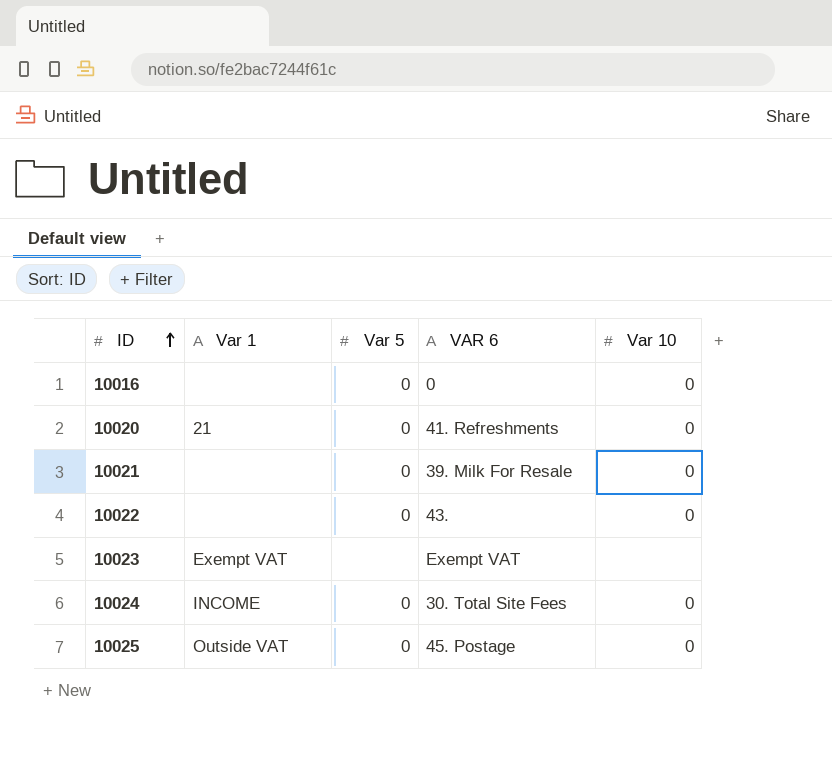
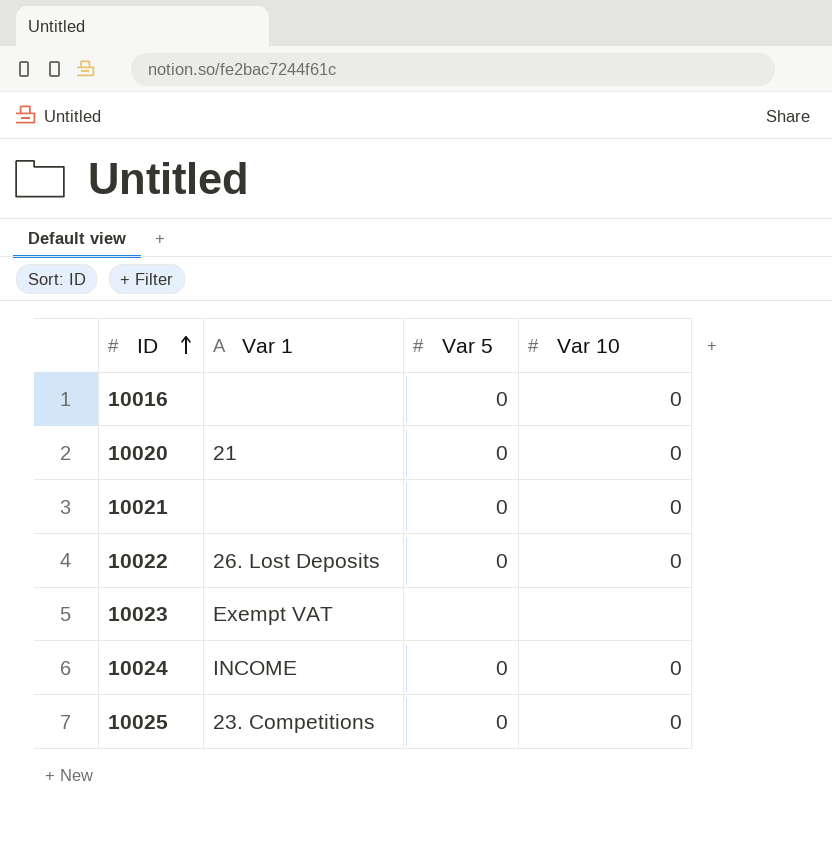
column VAR 6 | position: 4 -> none
10022 | Var 1: none -> 26. Lost Deposits
10025 | Var 1: Outside VAT -> 23. Competitions

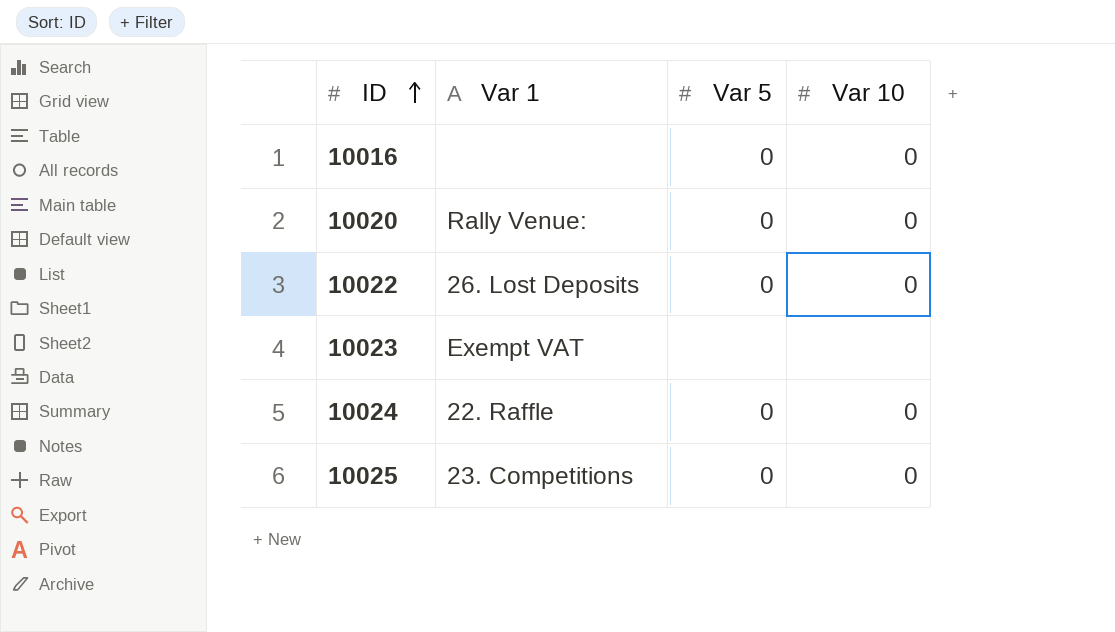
row 10021: none | 0 | 0 -> none
10020 | Var 1: 21 -> Rally Venue:
10024 | Var 1: INCOME -> 22. Raffle

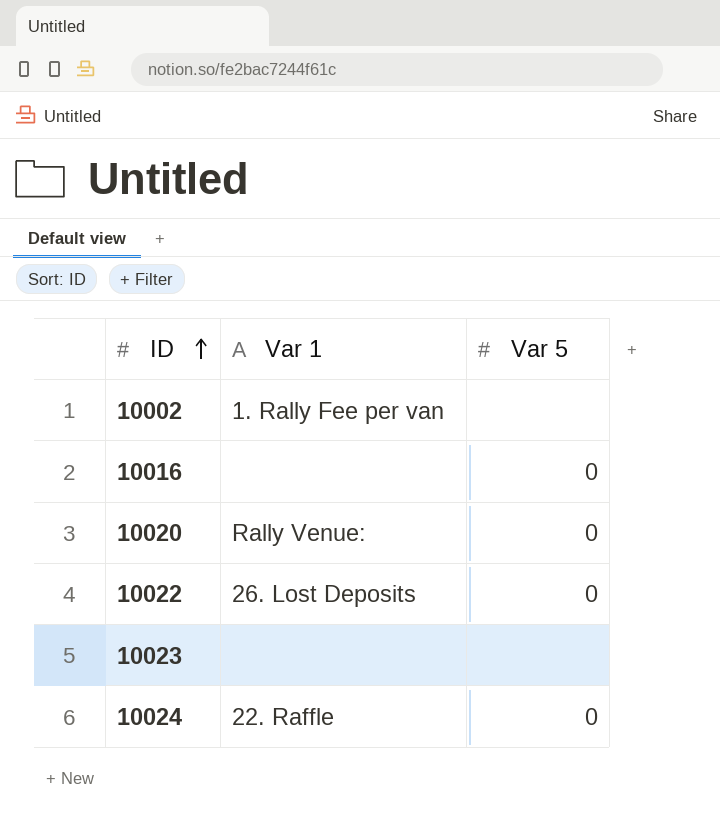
column Var 10 | position: 4 -> none
row 10025: 23. Competitions | 0 | 0 -> none
row 10002: none -> 1. Rally Fee per van | none
10023 | Var 1: Exempt VAT -> none

